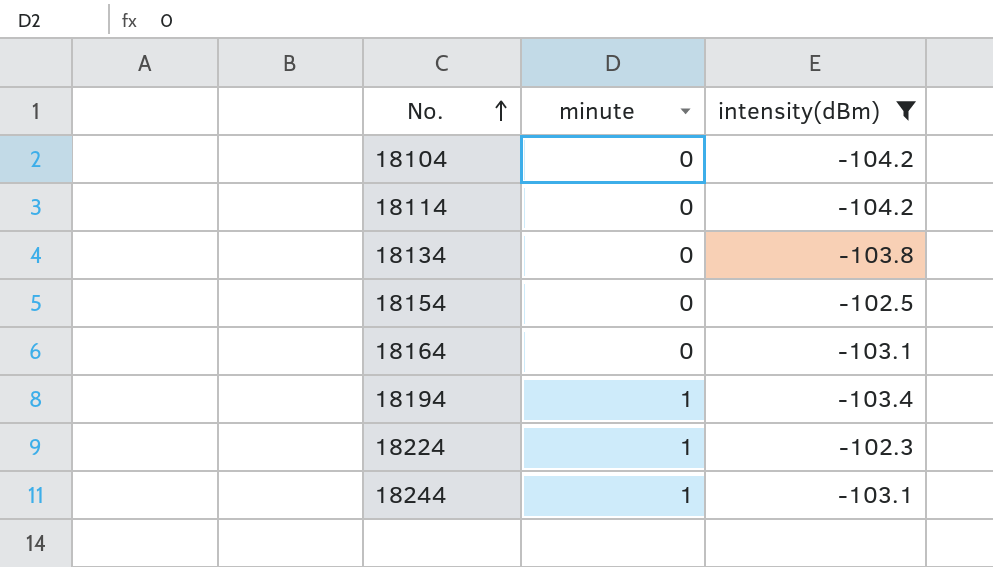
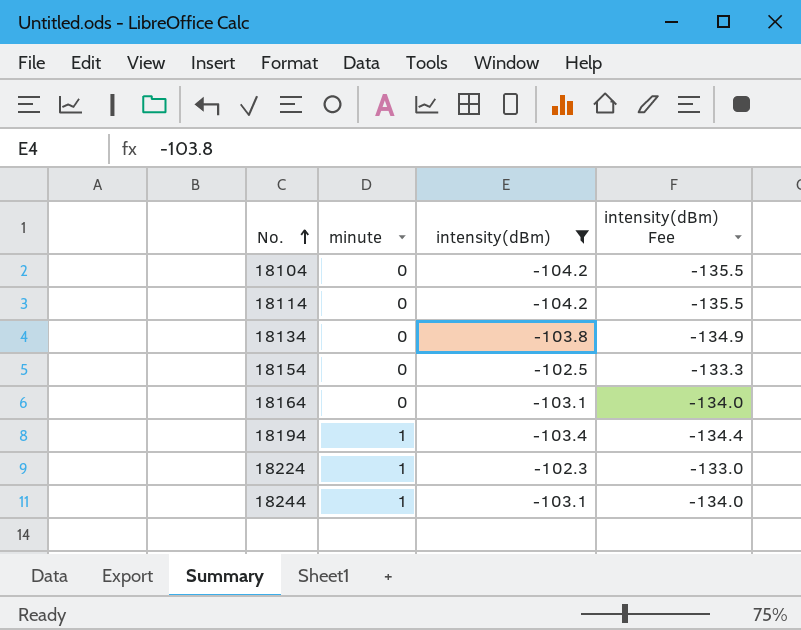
column intensity(dBm) Fee | formula: none -> [intensity(dBm)] * 1.3

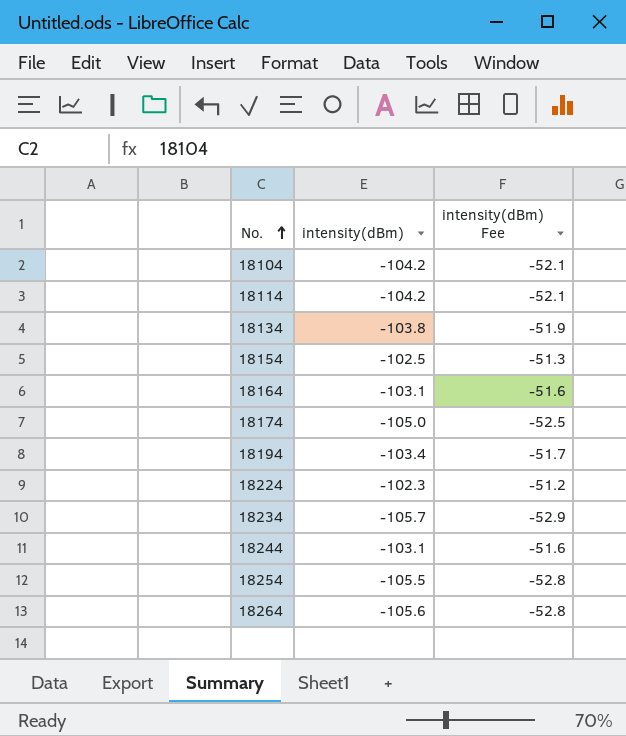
filter: intensity(dBm) >= -104.2 -> none
column minute | position: 2 -> none
column intensity(dBm) Fee | formula: [intensity(dBm)] * 1.3 -> [intensity(dBm)] * 0.5

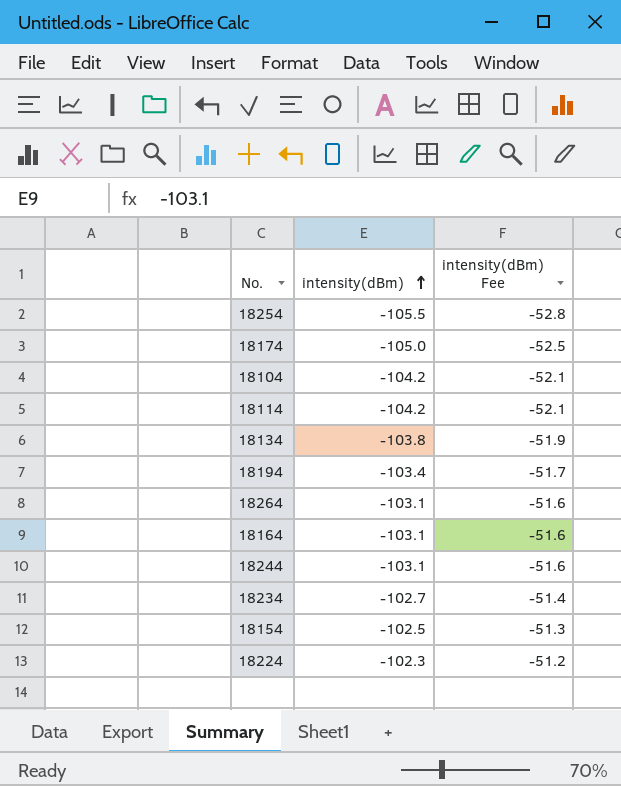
row order: No. ascending -> intensity(dBm) ascending
18264 | intensity(dBm): -105.6 -> -103.1
18264 | intensity(dBm) Fee: -52.8 -> -51.6
18234 | intensity(dBm): -105.7 -> -102.7
18234 | intensity(dBm) Fee: -52.9 -> -51.4

